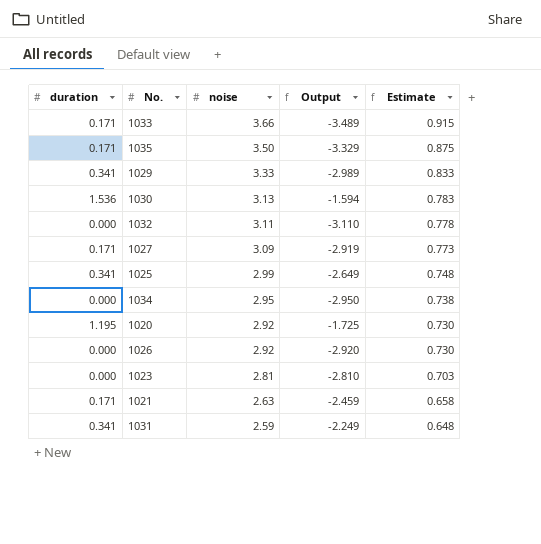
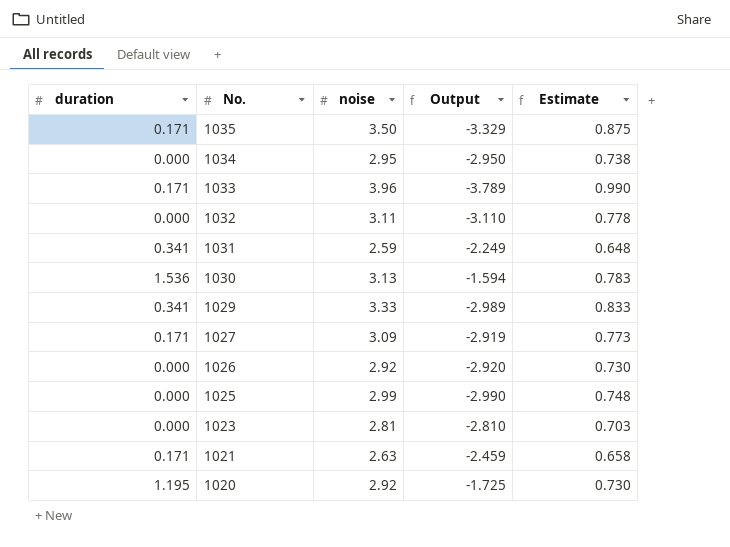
row order: noise descending -> No. descending
1033 | noise: 3.66 -> 3.96
1033 | Output: -3.489 -> -3.789
1033 | Estimate: 0.915 -> 0.990
1025 | duration: 0.341 -> 0.000
1025 | Output: -2.649 -> -2.990

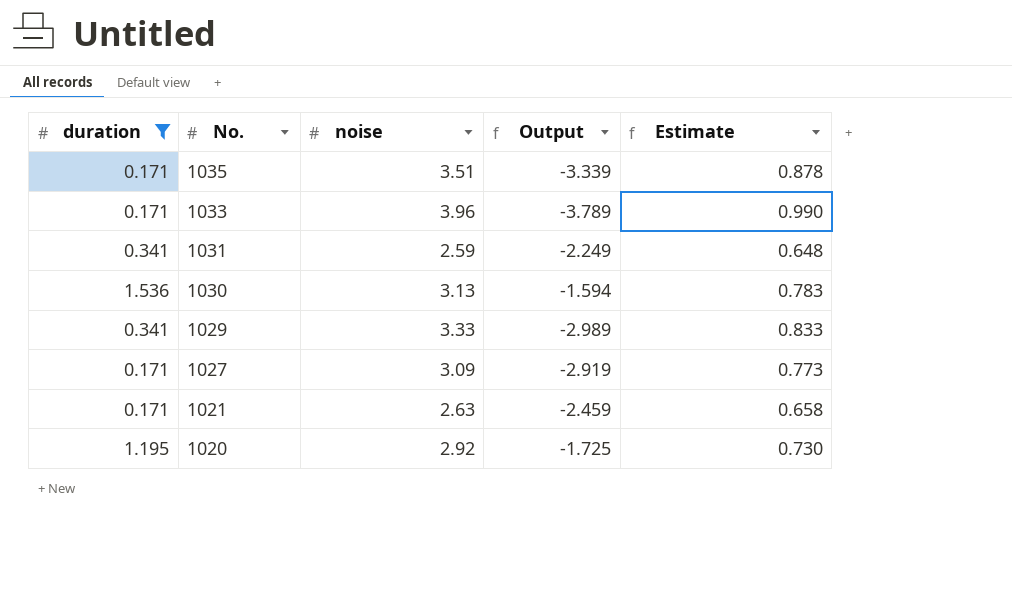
filter: none -> duration != 0.000
1035 | noise: 3.50 -> 3.51
1035 | Output: -3.329 -> -3.339
1035 | Estimate: 0.875 -> 0.878

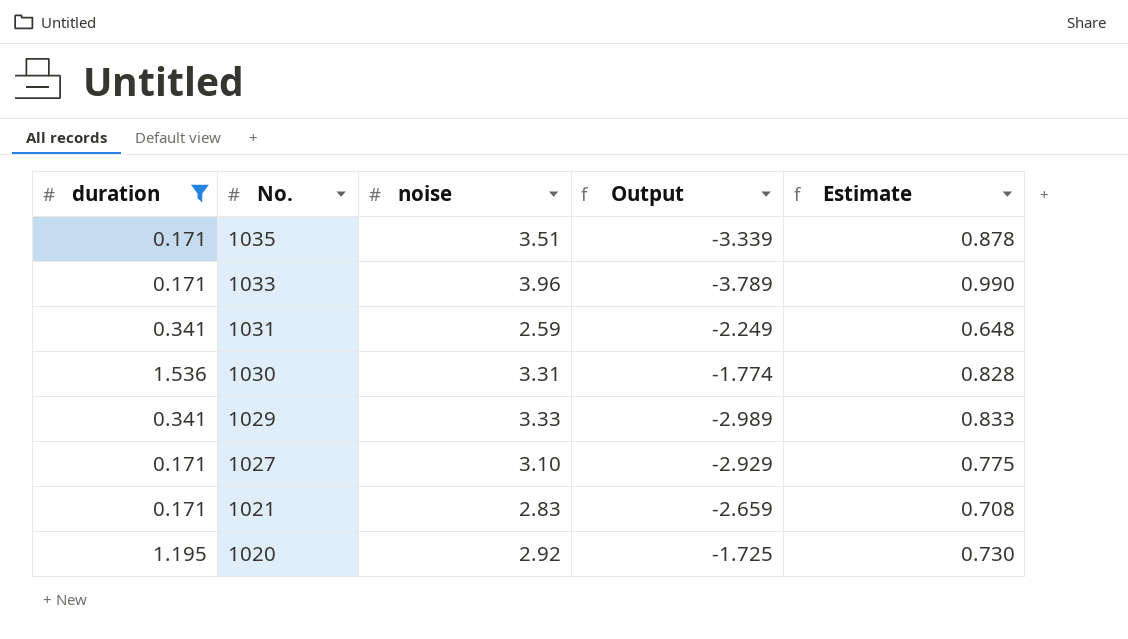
1030 | noise: 3.13 -> 3.31
1030 | Output: -1.594 -> -1.774
1030 | Estimate: 0.783 -> 0.828
1027 | noise: 3.09 -> 3.10
1027 | Output: -2.919 -> -2.929
1027 | Estimate: 0.773 -> 0.775
1021 | noise: 2.63 -> 2.83
1021 | Output: -2.459 -> -2.659
1021 | Estimate: 0.658 -> 0.708

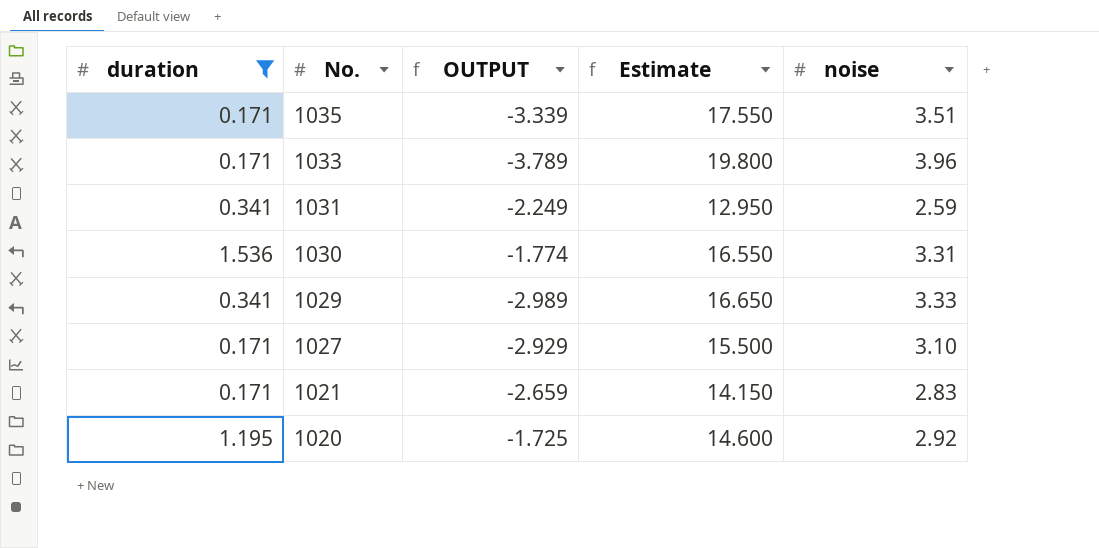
column name: Output -> OUTPUT
column Estimate | formula: [noise] * 0.25 -> [noise] * 5
column noise | position: 3 -> 5

